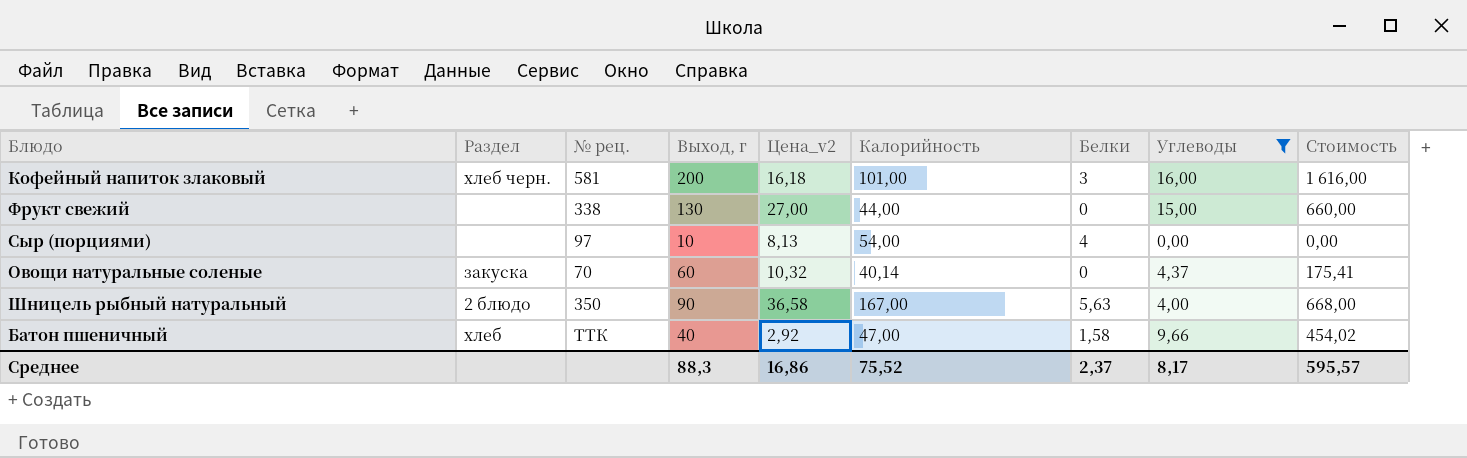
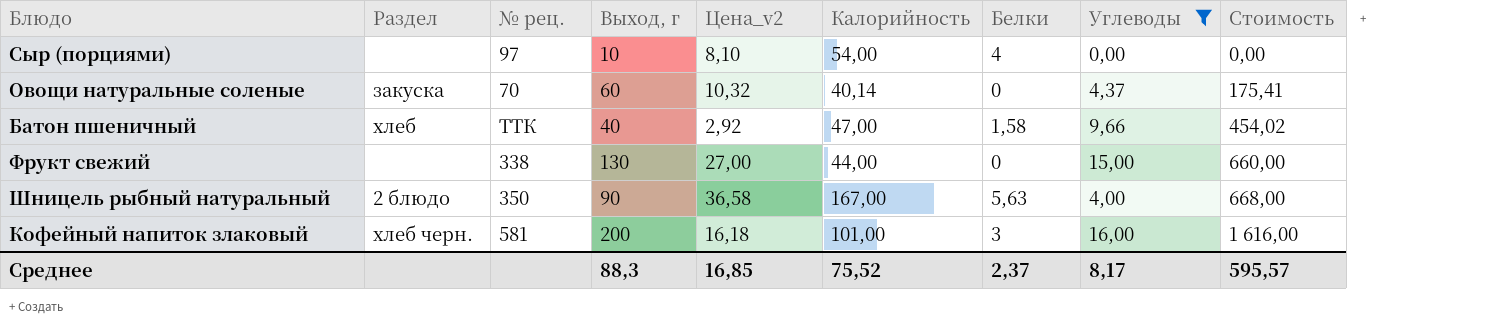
row order: none -> Стоимость ascending
Сыр (порциями) | Цена_v2: 8,13 -> 8,10
Среднее | Цена_v2: 16,86 -> 16,85

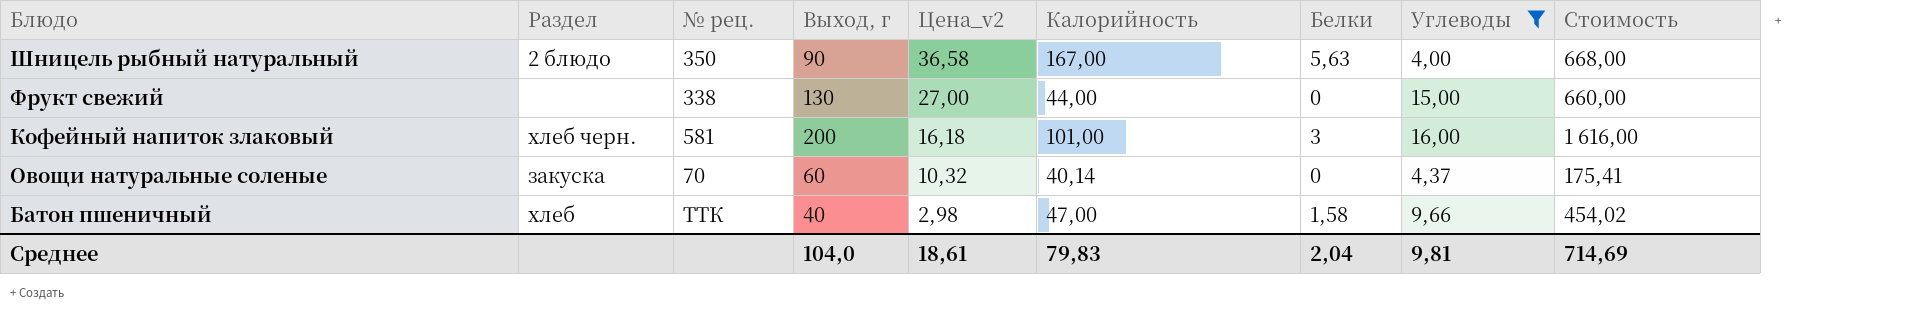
row order: Стоимость ascending -> Цена_v2 descending
row Сыр (порциями): none | 97 | 10 | 8,10 | 54,00 | 4 | 0,00 | 0,00 -> none
Батон пшеничный | Цена_v2: 2,92 -> 2,98
Среднее | Выход, г: 88,3 -> 104,0
Среднее | Цена_v2: 16,85 -> 18,61
Среднее | Калорийность: 75,52 -> 79,83
Среднее | Белки: 2,37 -> 2,04
Среднее | Углеводы: 8,17 -> 9,81
Среднее | Стоимость: 595,57 -> 714,69

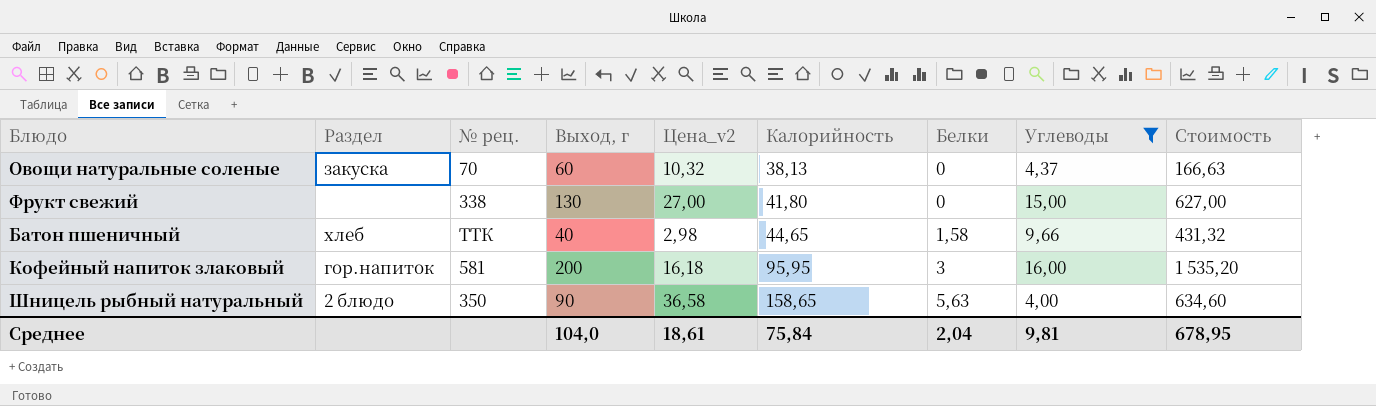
row order: Цена_v2 descending -> Калорийность ascending
Овощи натуральные соленые | Калорийность: 40,14 -> 38,13
Овощи натуральные соленые | Стоимость: 175,41 -> 166,63
Фрукт свежий | Калорийность: 44,00 -> 41,80
Фрукт свежий | Стоимость: 660,00 -> 627,00
Батон пшеничный | Калорийность: 47,00 -> 44,65
Батон пшеничный | Стоимость: 454,02 -> 431,32
Кофейный напиток злаковый | Раздел: хлеб черн. -> гор.напиток
Кофейный напиток злаковый | Калорийность: 101,00 -> 95,95
Кофейный напиток злаковый | Стоимость: 1 616,00 -> 1 535,20
Шницель рыбный натуральный | Калорийность: 167,00 -> 158,65
Шницель рыбный натуральный | Стоимость: 668,00 -> 634,60
Среднее | Калорийность: 79,83 -> 75,84
Среднее | Стоимость: 714,69 -> 678,95

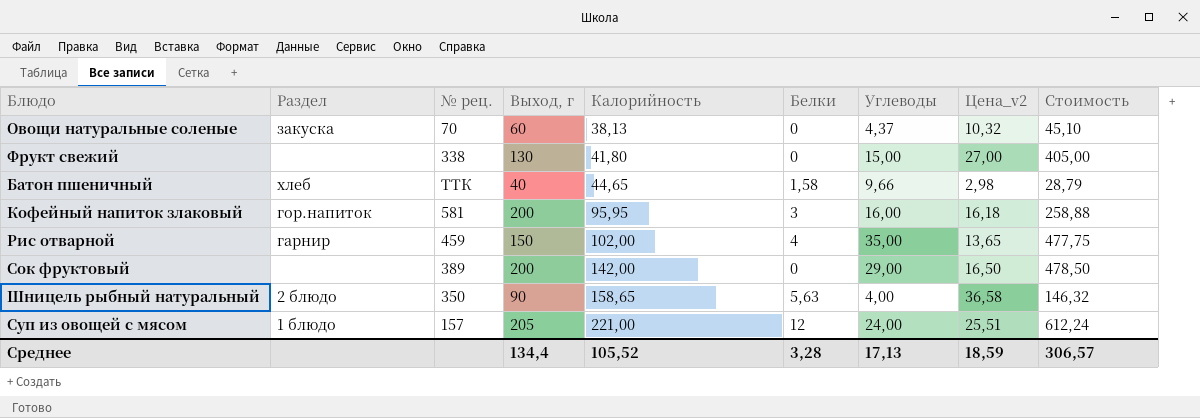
filter: Углеводы <= 16,00 -> none
column Цена_v2 | position: 5 -> 8
column Стоимость | formula: [Калорийность] * [Углеводы] -> [Углеводы] * [Цена_v2]
Среднее | Выход, г: 104,0 -> 134,4
Среднее | Калорийность: 75,84 -> 105,52
Среднее | Белки: 2,04 -> 3,28
Среднее | Углеводы: 9,81 -> 17,13
Среднее | Цена_v2: 18,61 -> 18,59
Среднее | Стоимость: 678,95 -> 306,57

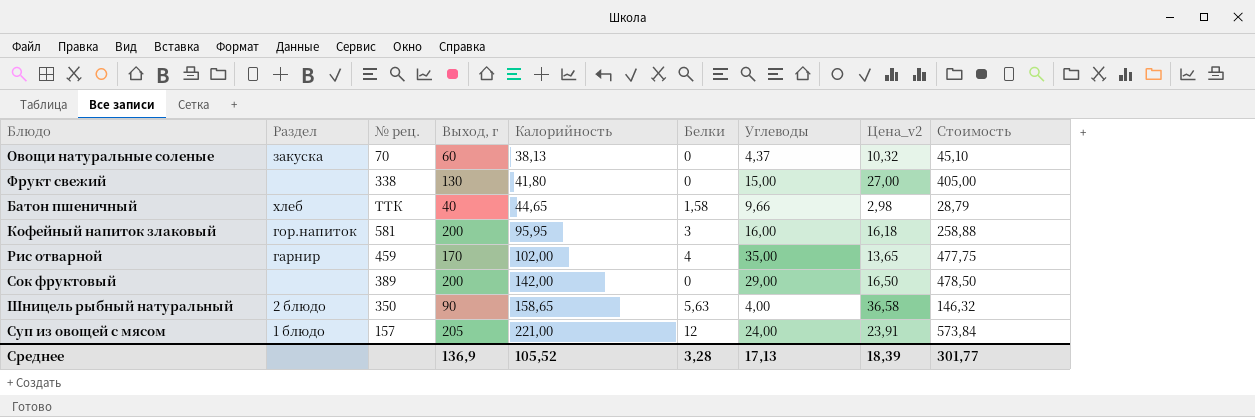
Рис отварной | Выход, г: 150 -> 170
Суп из овощей с мясом | Цена_v2: 25,51 -> 23,91
Суп из овощей с мясом | Стоимость: 612,24 -> 573,84
Среднее | Выход, г: 134,4 -> 136,9
Среднее | Цена_v2: 18,59 -> 18,39
Среднее | Стоимость: 306,57 -> 301,77

